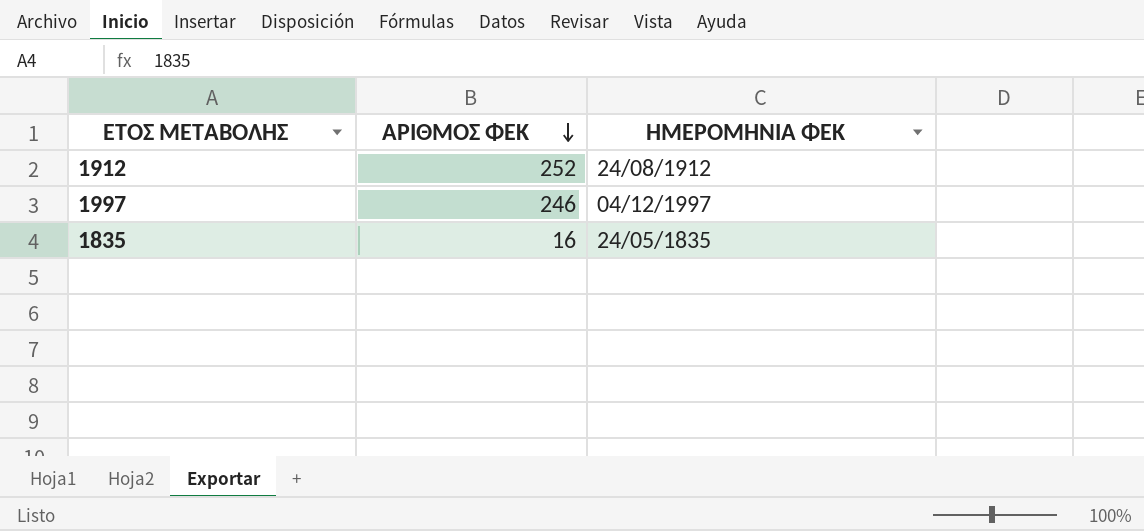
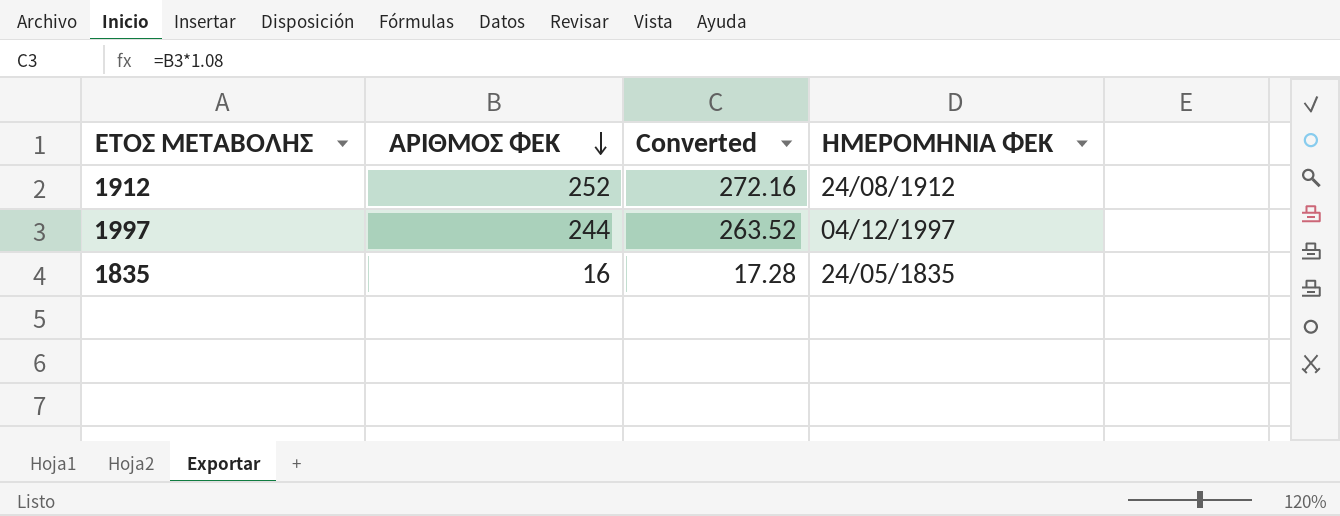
column Converted | formula: none -> [ΑΡΙΘΜΟΣ ΦΕΚ] * 1.08
1997 | ΑΡΙΘΜΟΣ ΦΕΚ: 246 -> 244

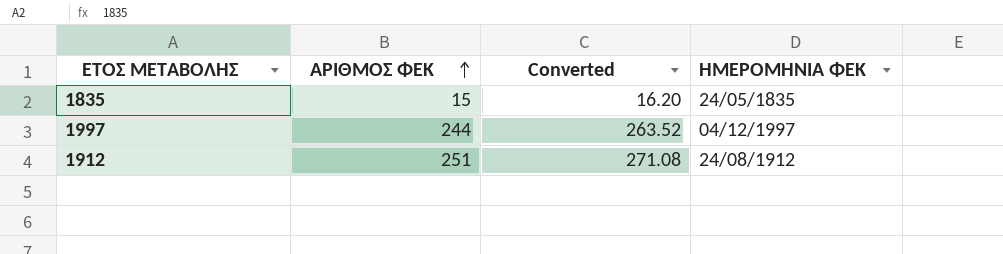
row order: ΑΡΙΘΜΟΣ ΦΕΚ descending -> ΑΡΙΘΜΟΣ ΦΕΚ ascending
1835 | ΑΡΙΘΜΟΣ ΦΕΚ: 16 -> 15
1835 | Converted: 17.28 -> 16.20
1912 | ΑΡΙΘΜΟΣ ΦΕΚ: 252 -> 251
1912 | Converted: 272.16 -> 271.08

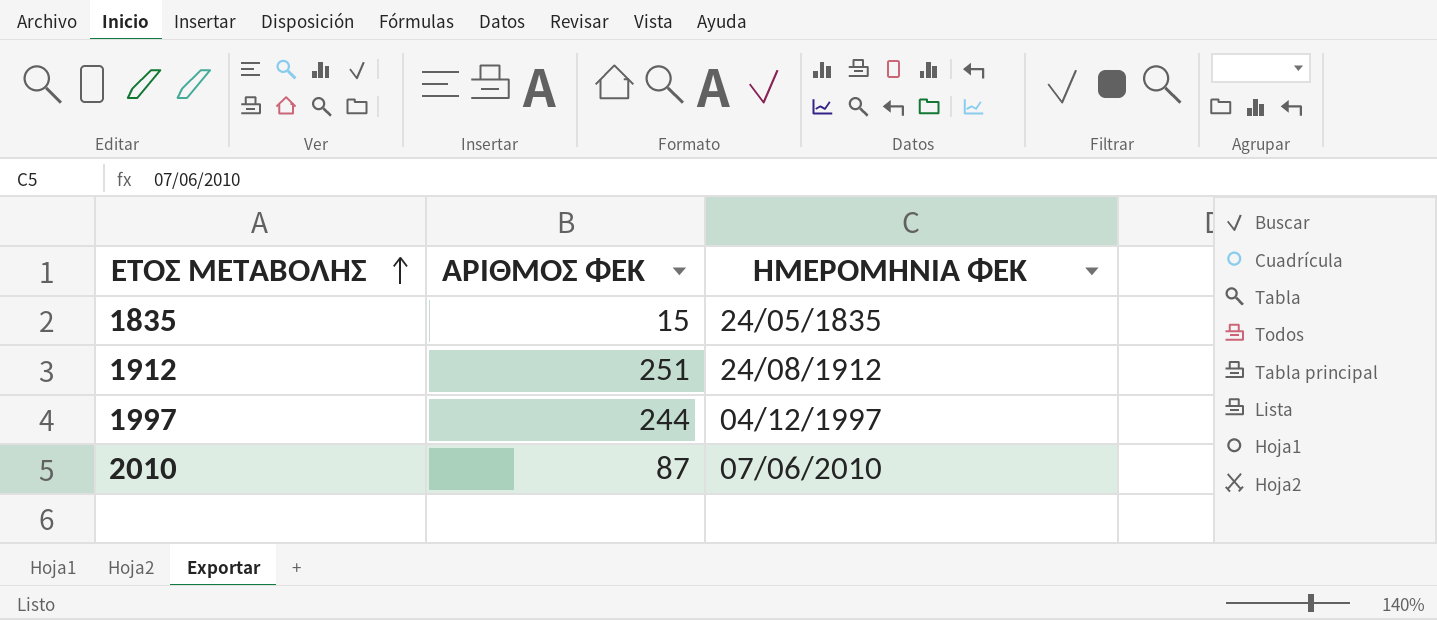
row order: ΑΡΙΘΜΟΣ ΦΕΚ ascending -> ΕΤΟΣ ΜΕΤΑΒΟΛΗΣ ascending
column Converted | formula: [ΑΡΙΘΜΟΣ ΦΕΚ] * 1.08 -> none
row 2010: none -> 87 | 07/06/2010

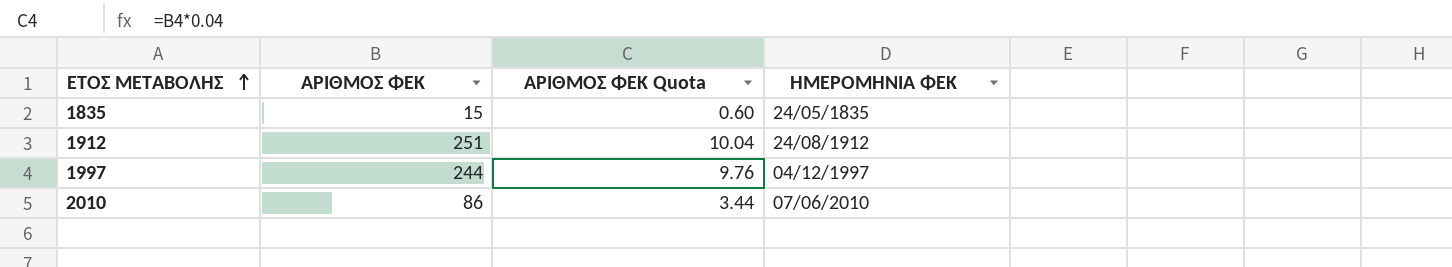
column ΑΡΙΘΜΟΣ ΦΕΚ Quota | formula: none -> [ΑΡΙΘΜΟΣ ΦΕΚ] * 0.04
2010 | ΑΡΙΘΜΟΣ ΦΕΚ: 87 -> 86

